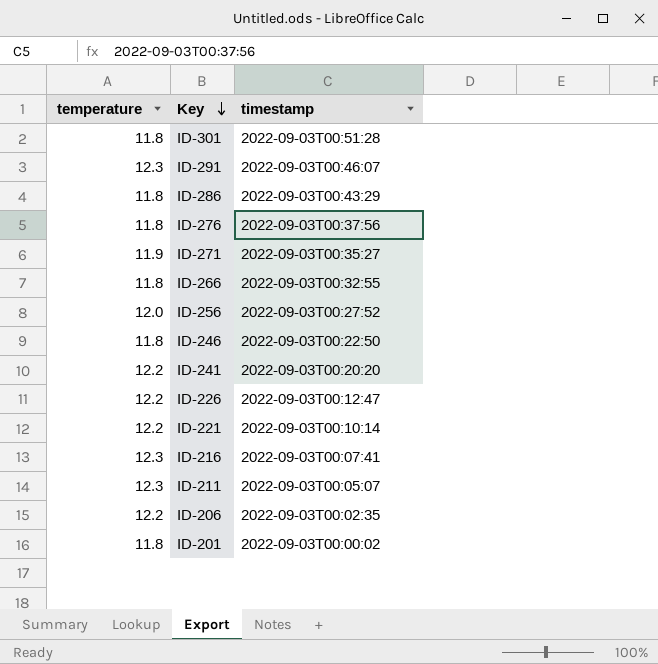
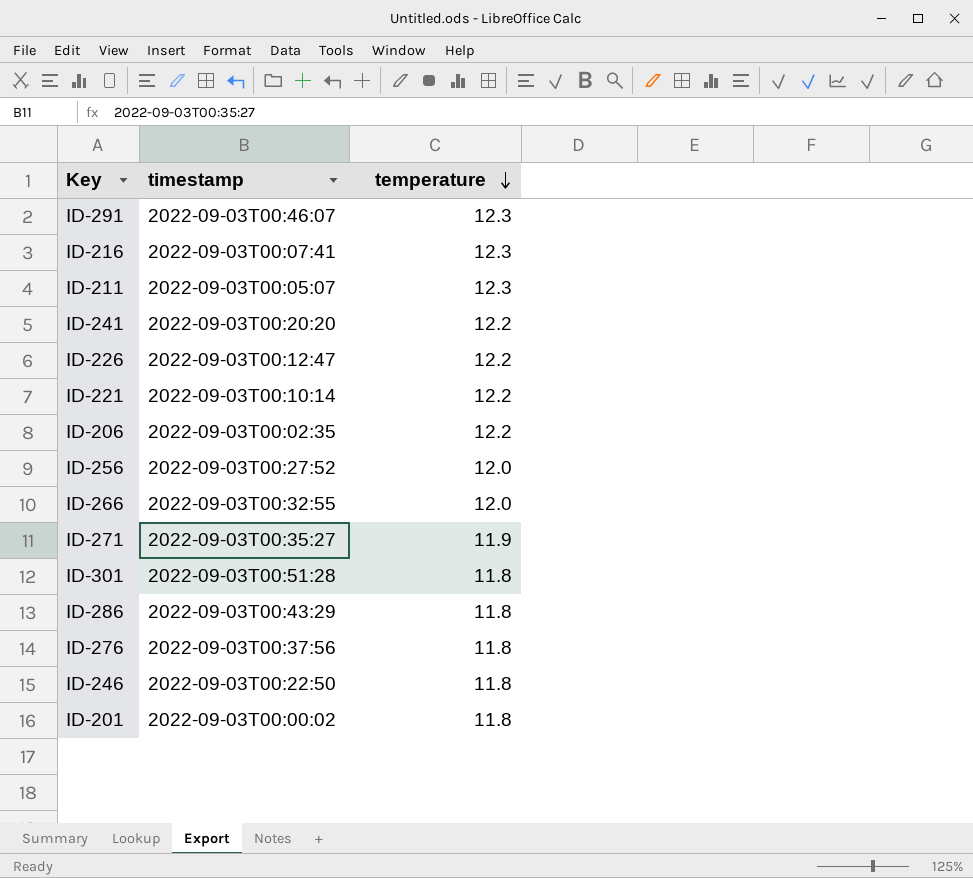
row order: Key descending -> temperature descending
column temperature | position: 1 -> 3
ID-266 | temperature: 11.8 -> 12.0

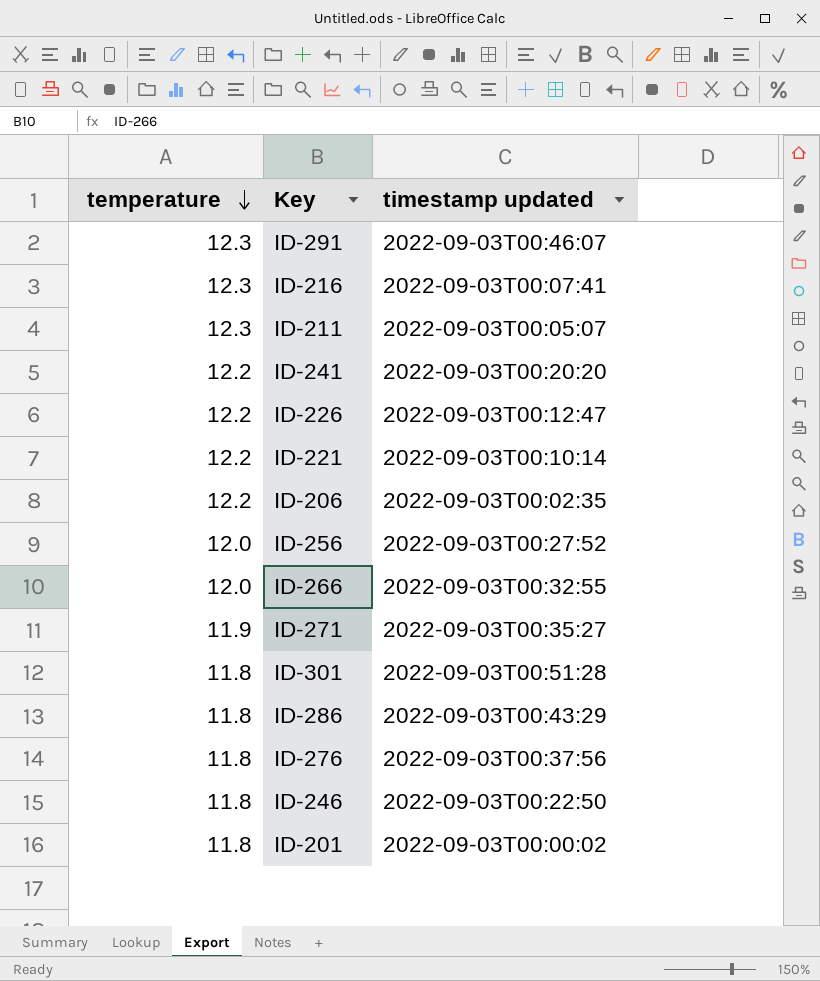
column temperature | position: 3 -> 1
column name: timestamp -> timestamp updated

